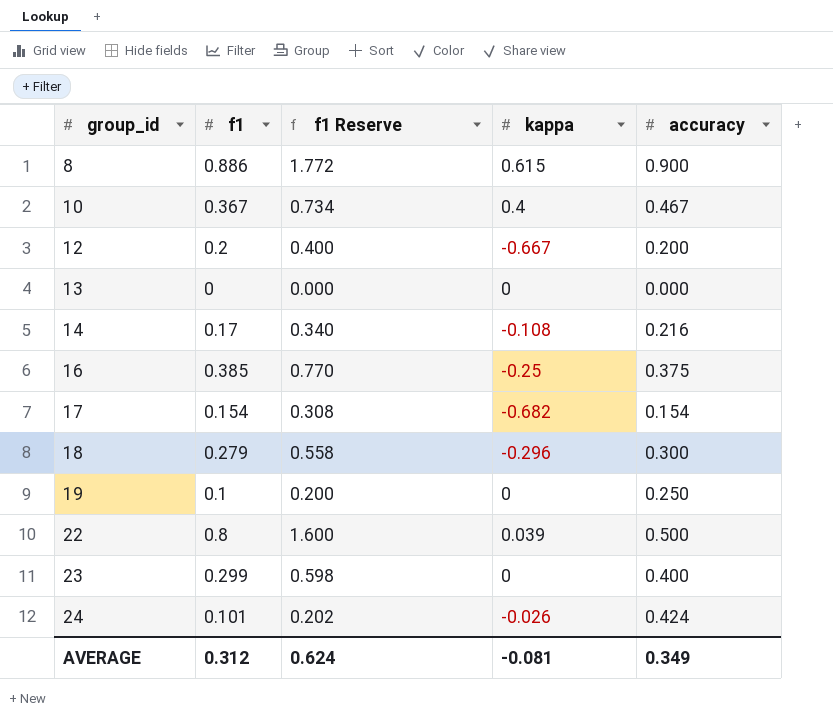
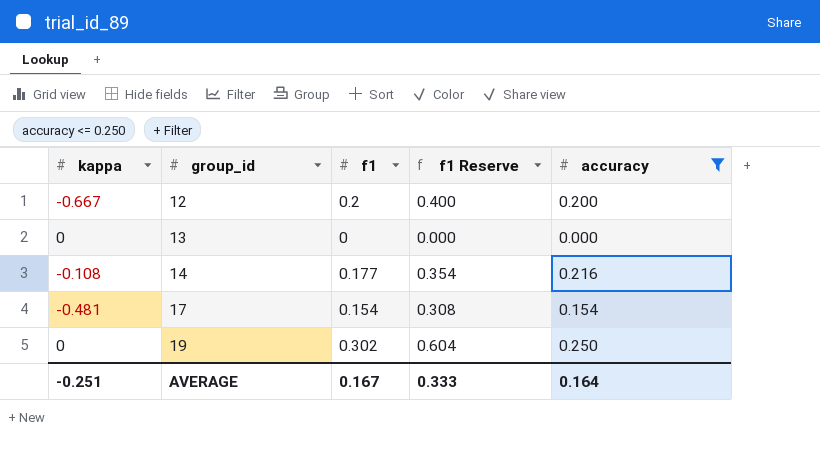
filter: none -> accuracy <= 0.250
column kappa | position: 4 -> 1
14 | f1: 0.17 -> 0.177
14 | f1 Reserve: 0.340 -> 0.354
17 | kappa: -0.682 -> -0.481
19 | f1: 0.1 -> 0.302
19 | f1 Reserve: 0.200 -> 0.604
AVERAGE | kappa: -0.081 -> -0.251
AVERAGE | f1: 0.312 -> 0.167
AVERAGE | f1 Reserve: 0.624 -> 0.333
AVERAGE | accuracy: 0.349 -> 0.164

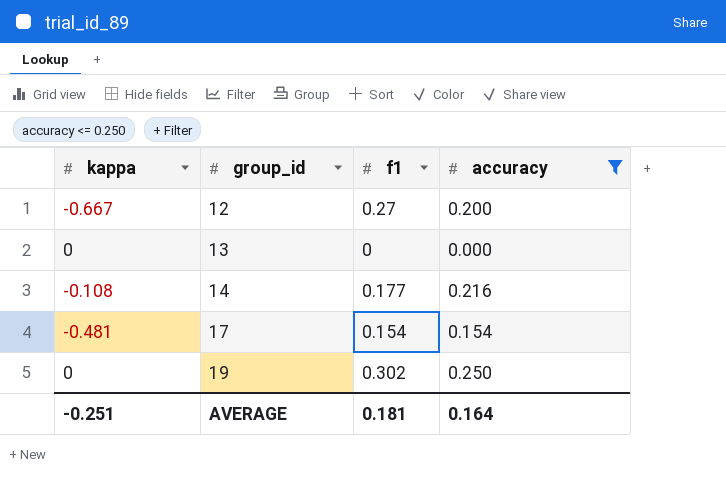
column f1 Reserve | formula: [f1] * 2 -> none
12 | f1: 0.2 -> 0.27
AVERAGE | f1: 0.167 -> 0.181

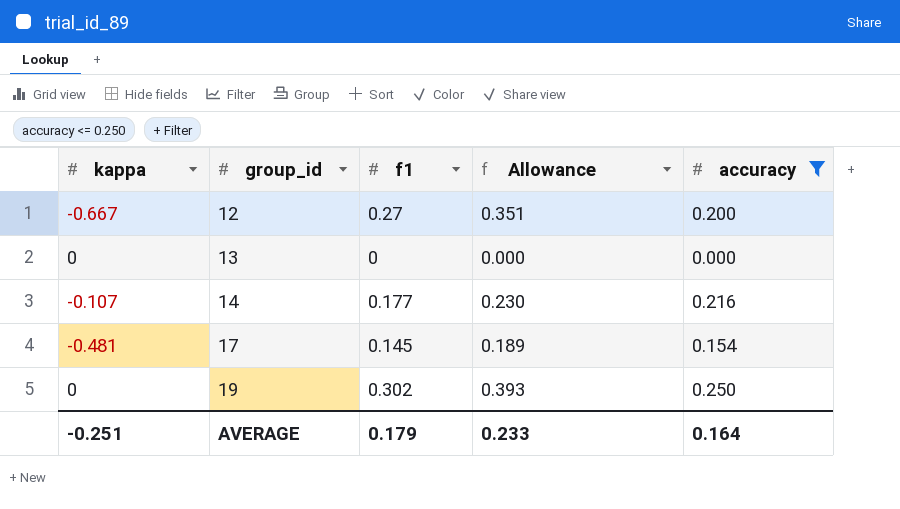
column Allowance | formula: none -> [f1] * 1.3
14 | kappa: -0.108 -> -0.107
17 | f1: 0.154 -> 0.145
AVERAGE | f1: 0.181 -> 0.179

